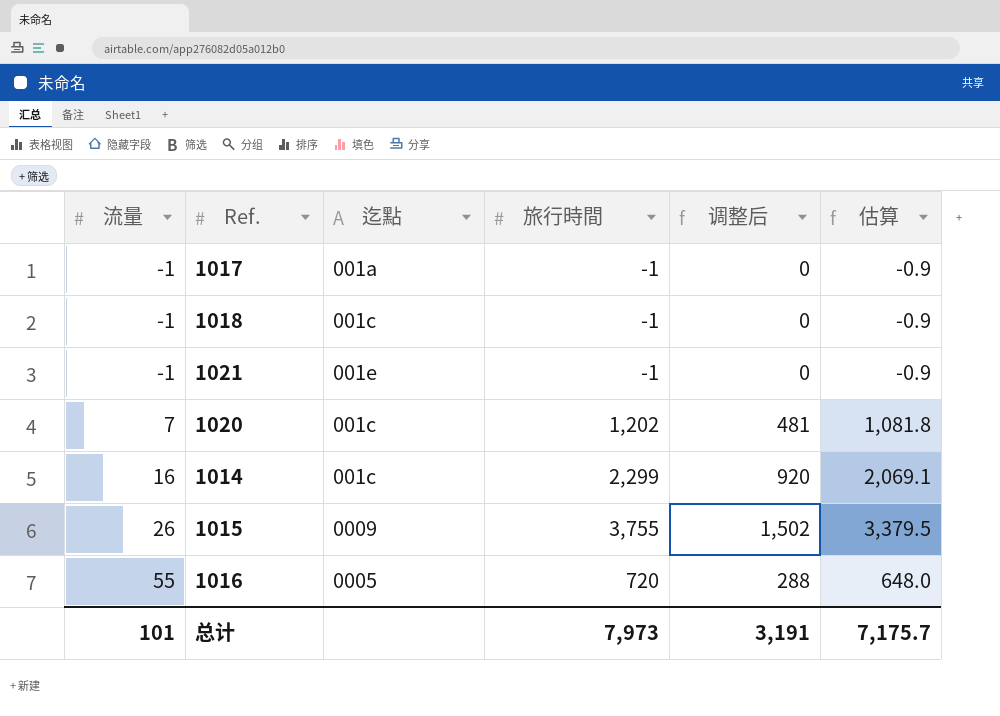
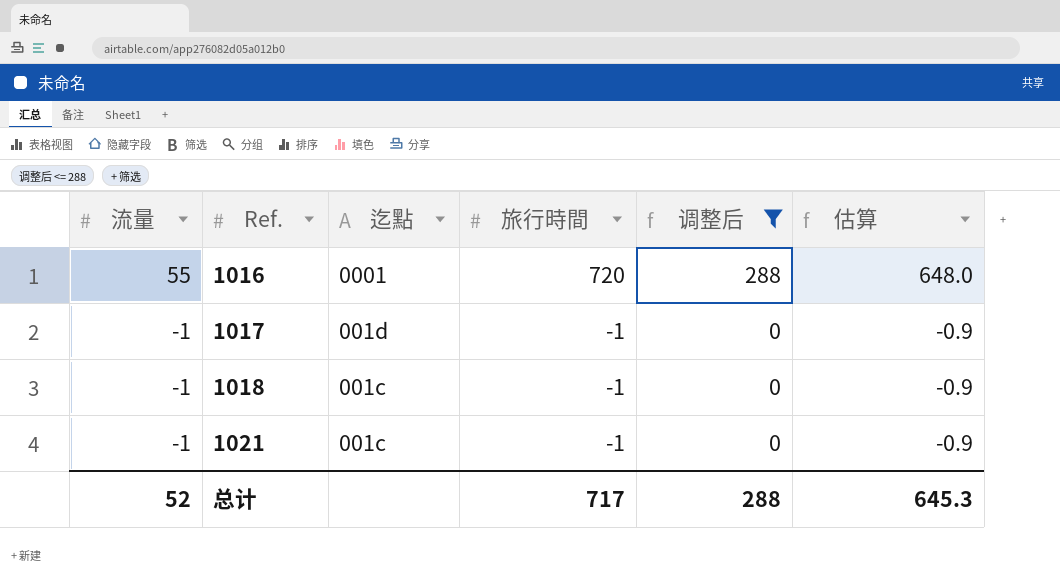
filter: none -> 调整后 <= 288
row order: 流量 ascending -> 流量 descending
1016 | 迄點: 0005 -> 0001
1017 | 迄點: 001a -> 001d
1021 | 迄點: 001e -> 001c
总计 | 流量: 101 -> 52
总计 | 旅行時間: 7,973 -> 717
总计 | 调整后: 3,191 -> 288
总计 | 估算: 7,175.7 -> 645.3

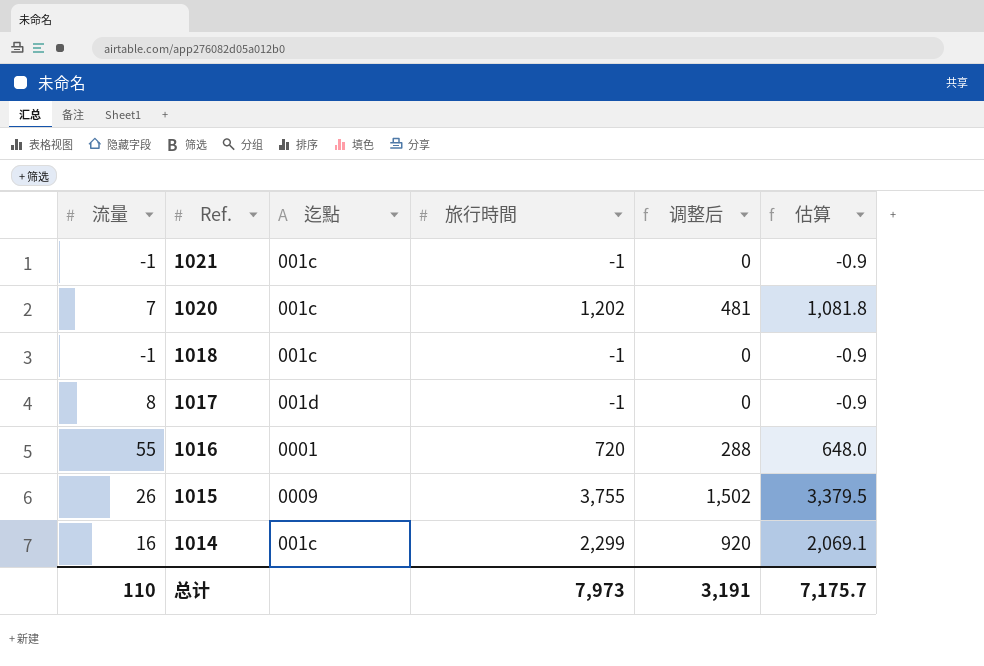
filter: 调整后 <= 288 -> none
row order: 流量 descending -> Ref. descending
1017 | 流量: -1 -> 8
总计 | 流量: 52 -> 110
总计 | 旅行時間: 717 -> 7,973
总计 | 调整后: 288 -> 3,191
总计 | 估算: 645.3 -> 7,175.7

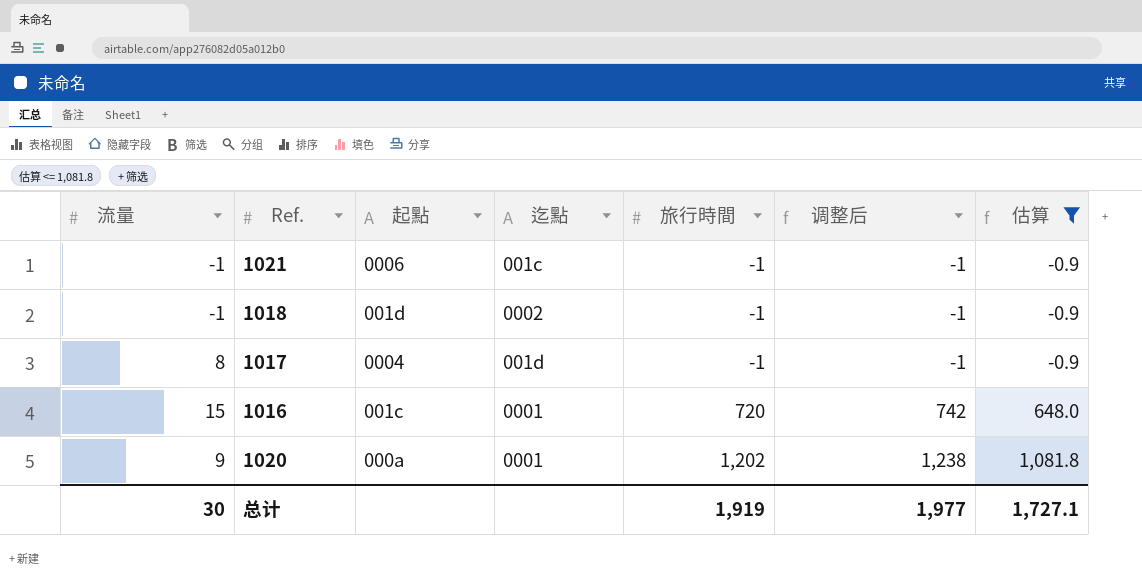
filter: none -> 估算 <= 1,081.8
row order: Ref. descending -> 旅行時間 ascending
column 起點 | position: none -> 3
column 调整后 | formula: [旅行時間] * 0.4 -> [旅行時間] * 1.03
1018 | 迄點: 001c -> 0002
1016 | 流量: 55 -> 15
1020 | 流量: 7 -> 9
1020 | 迄點: 001c -> 0001
总计 | 流量: 110 -> 30
总计 | 旅行時間: 7,973 -> 1,919
总计 | 调整后: 3,191 -> 1,977
总计 | 估算: 7,175.7 -> 1,727.1

